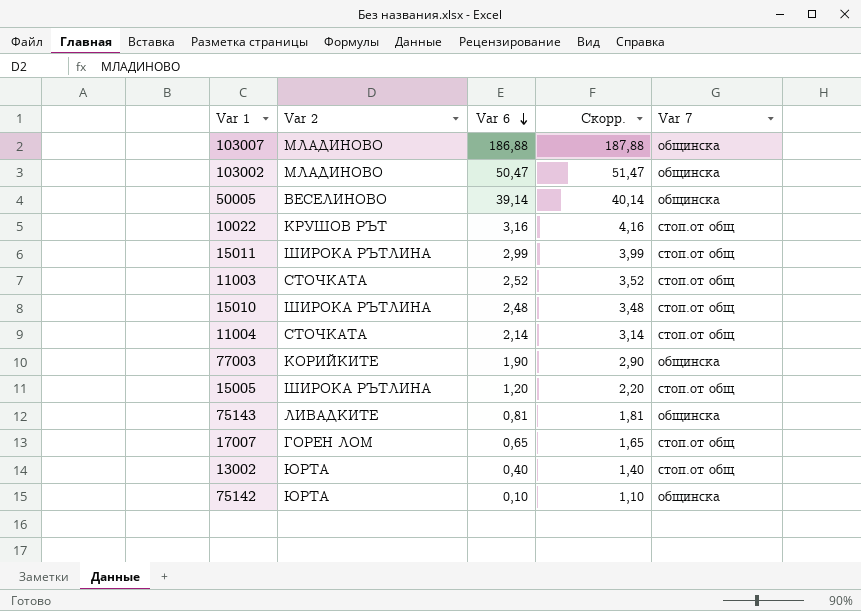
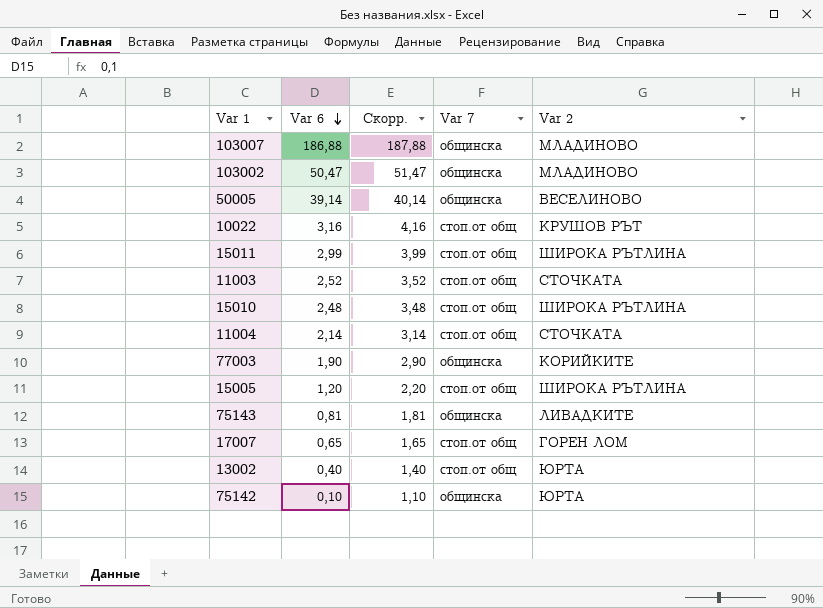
column Var 2 | position: 2 -> 5

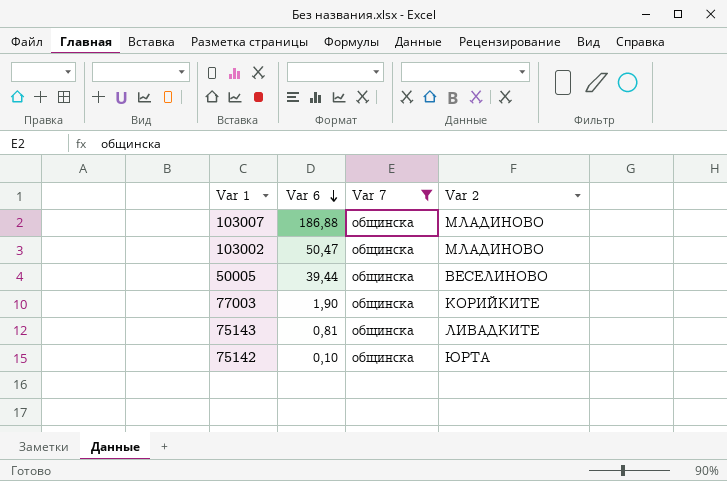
filter: none -> Var 7 = общинска
column Скорр. | formula: [Var 6] + 1 -> none
50005 | Var 6: 39,14 -> 39,44

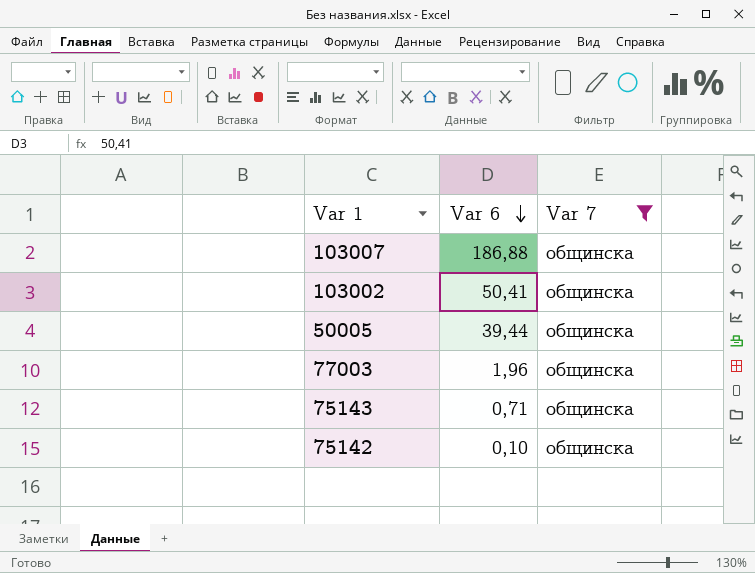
column Var 2 | position: 4 -> none
103002 | Var 6: 50,47 -> 50,41
77003 | Var 6: 1,90 -> 1,96
75143 | Var 6: 0,81 -> 0,71

